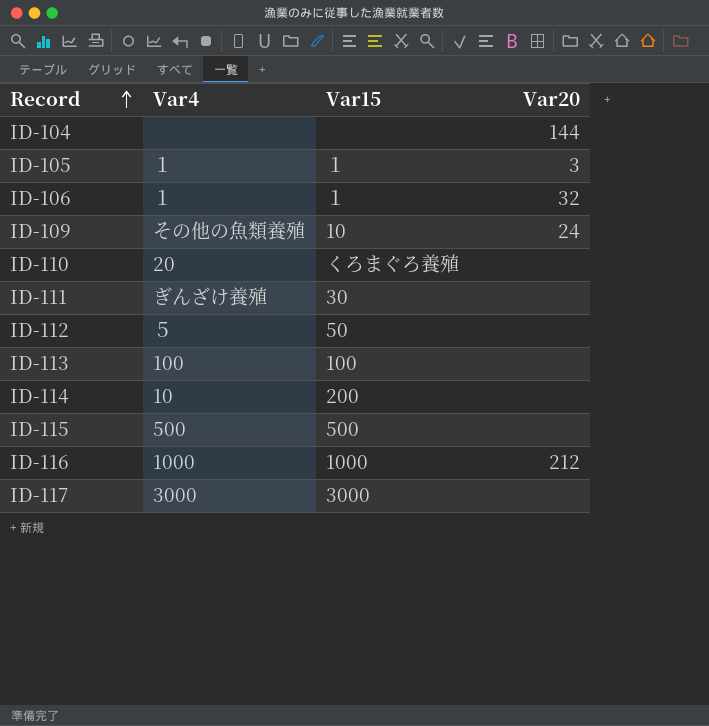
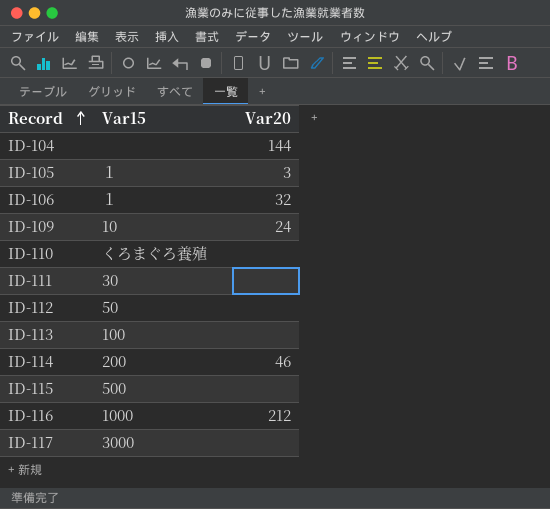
column Var4 | position: 2 -> none
ID-114 | Var20: none -> 46

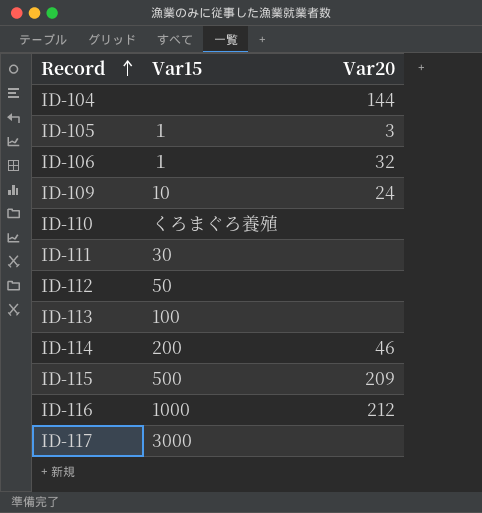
ID-115 | Var20: none -> 209

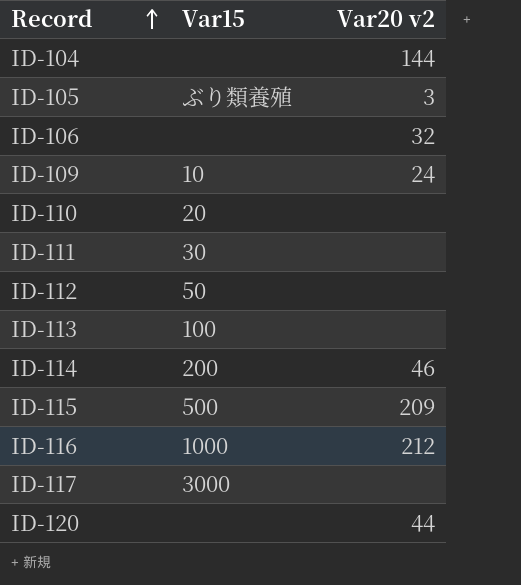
column name: Var20 -> Var20 v2
ID-105 | Var15: １ -> ぶり類養殖
ID-106 | Var15: １ -> none
ID-110 | Var15: くろまぐろ養殖 -> 20
row ID-120: none -> none | 44

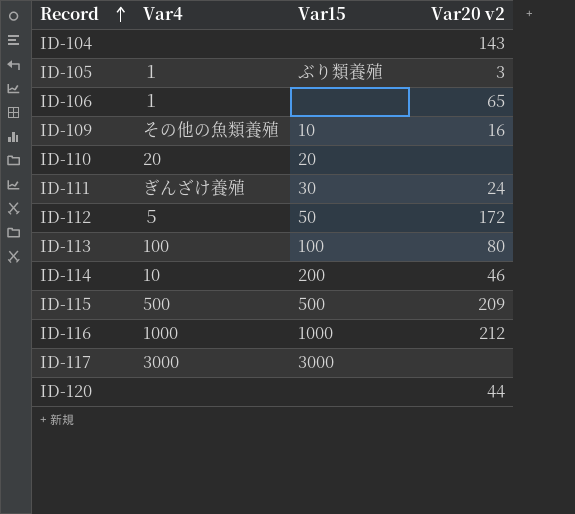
column Var4 | position: none -> 2
ID-104 | Var20 v2: 144 -> 143
ID-106 | Var20 v2: 32 -> 65
ID-109 | Var20 v2: 24 -> 16
ID-111 | Var20 v2: none -> 24
ID-112 | Var20 v2: none -> 172
ID-113 | Var20 v2: none -> 80

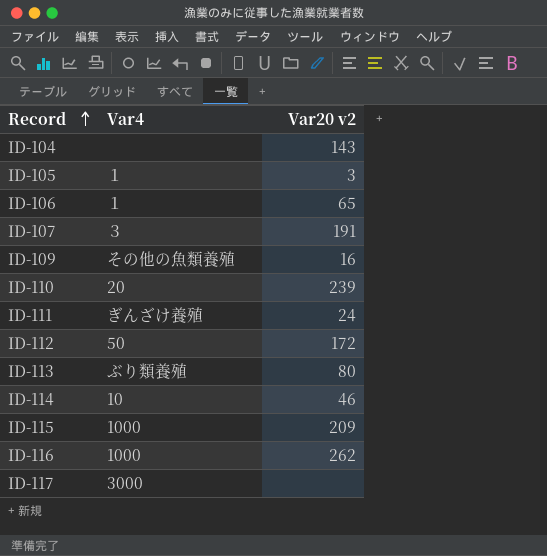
column Var15 | position: 3 -> none
row ID-120: none | none | 44 -> none
row ID-107: none -> ３ | 191
ID-110 | Var20 v2: none -> 239
ID-112 | Var4: ５ -> 50
ID-113 | Var4: 100 -> ぶり類養殖
ID-115 | Var4: 500 -> 1000
ID-116 | Var20 v2: 212 -> 262

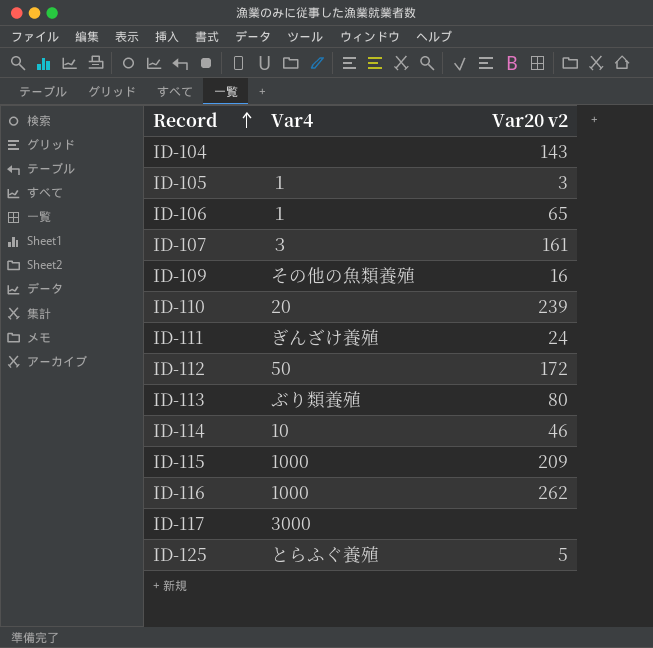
ID-107 | Var20 v2: 191 -> 161
row ID-125: none -> とらふぐ養殖 | 5

